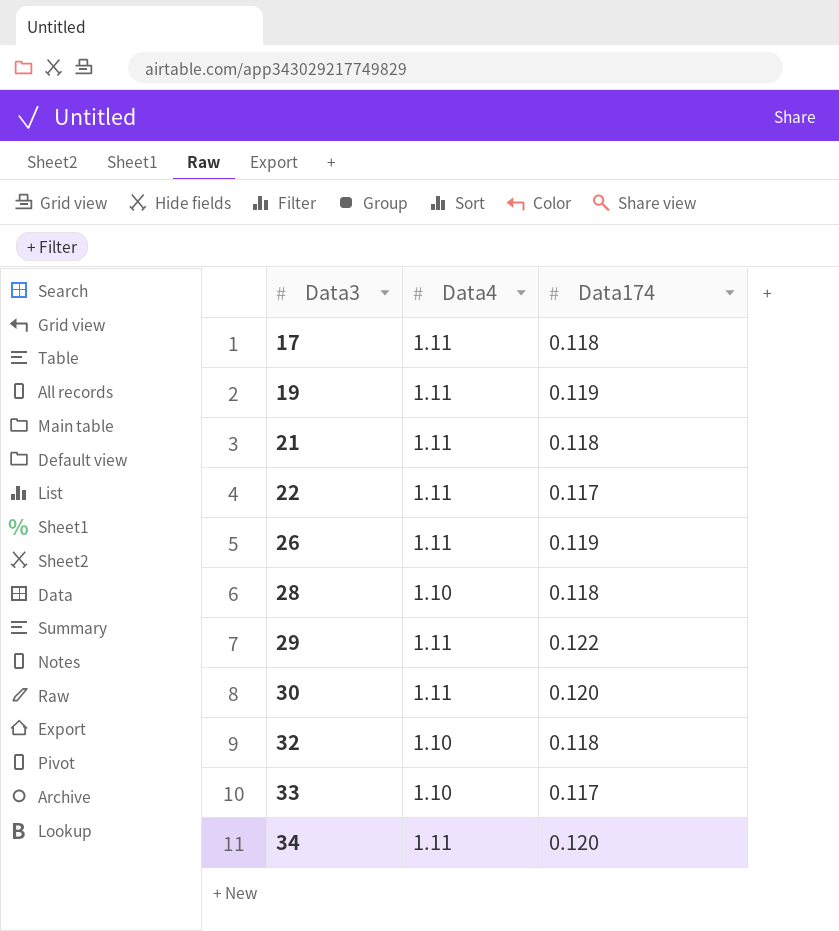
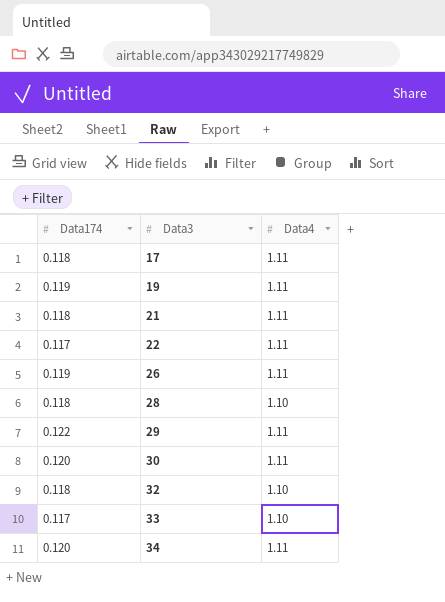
column Data174 | position: 3 -> 1

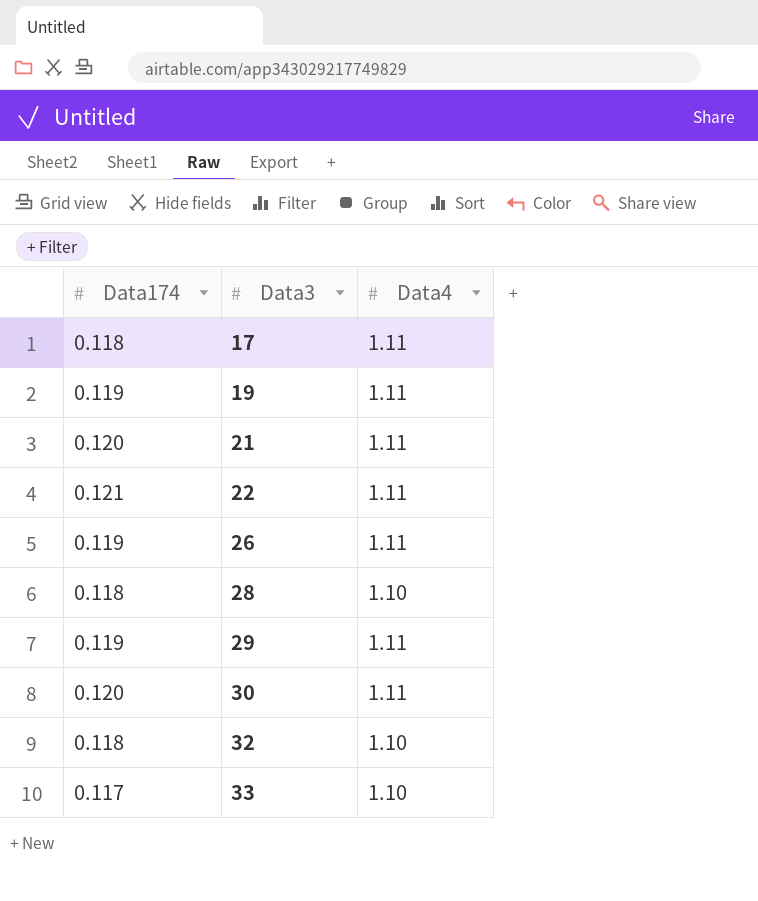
row 34: 0.120 | 1.11 -> none
21 | Data174: 0.118 -> 0.120
22 | Data174: 0.117 -> 0.121
29 | Data174: 0.122 -> 0.119

